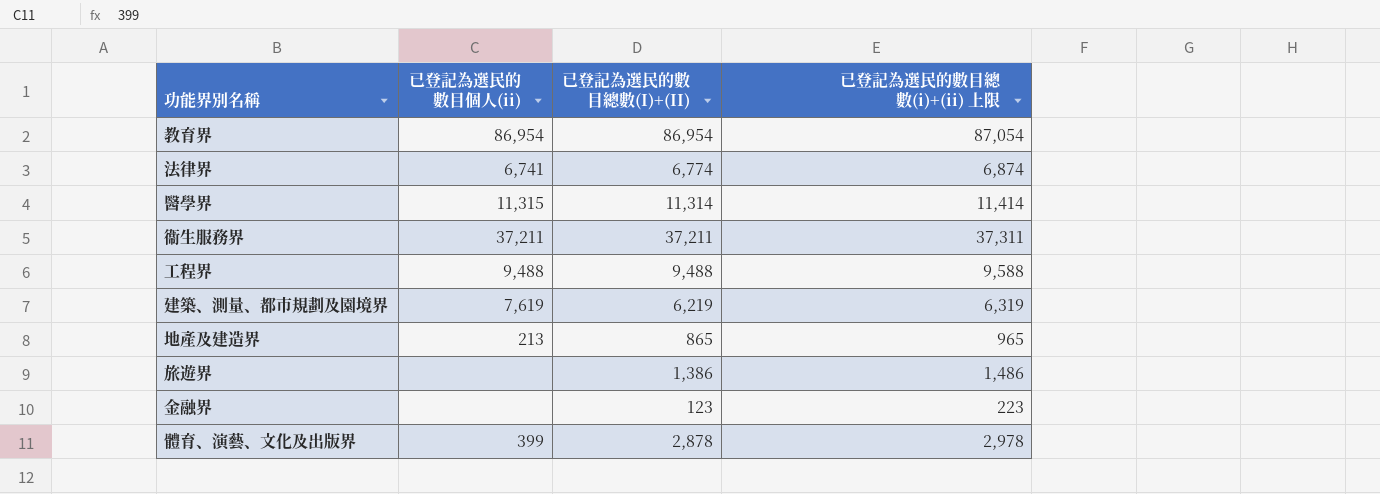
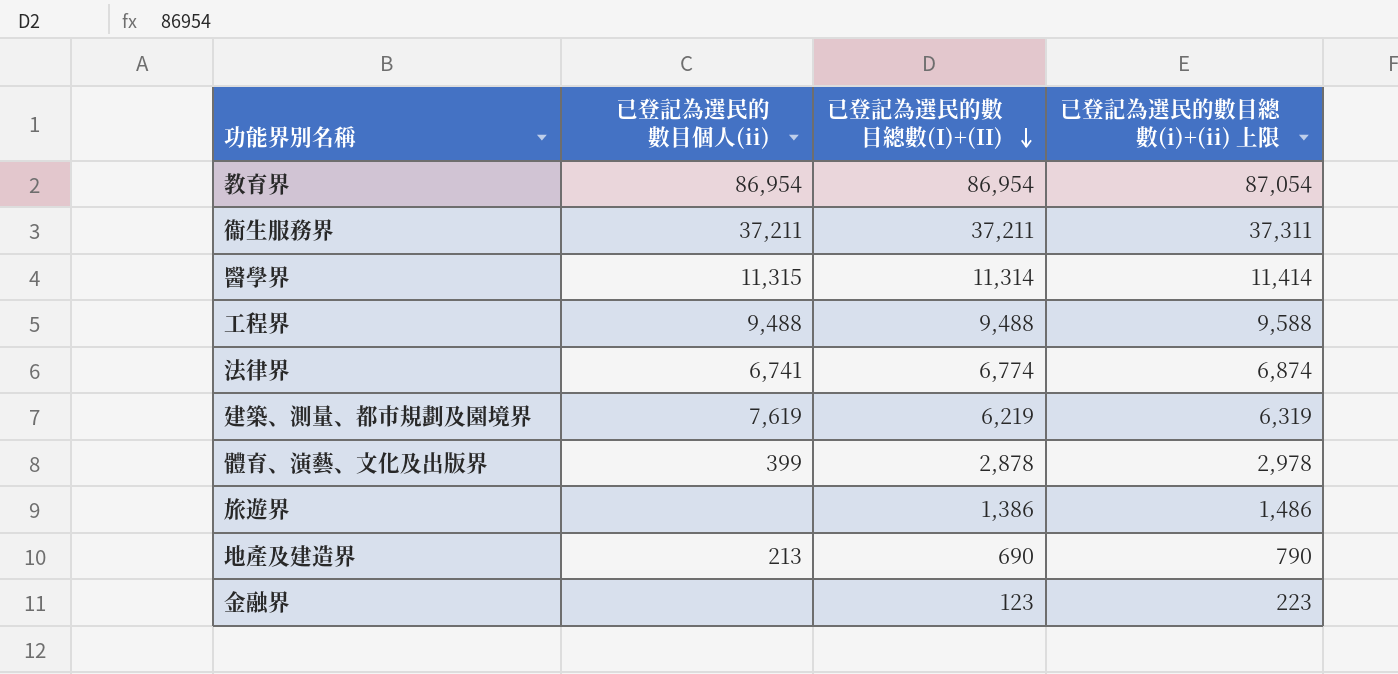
row order: none -> 已登記為選民的數目總數(I)+(II) descending
地產及建造界 | 已登記為選民的數目總數(I)+(II): 865 -> 690
地產及建造界 | 已登記為選民的數目總數(i)+(ii) 上限: 965 -> 790

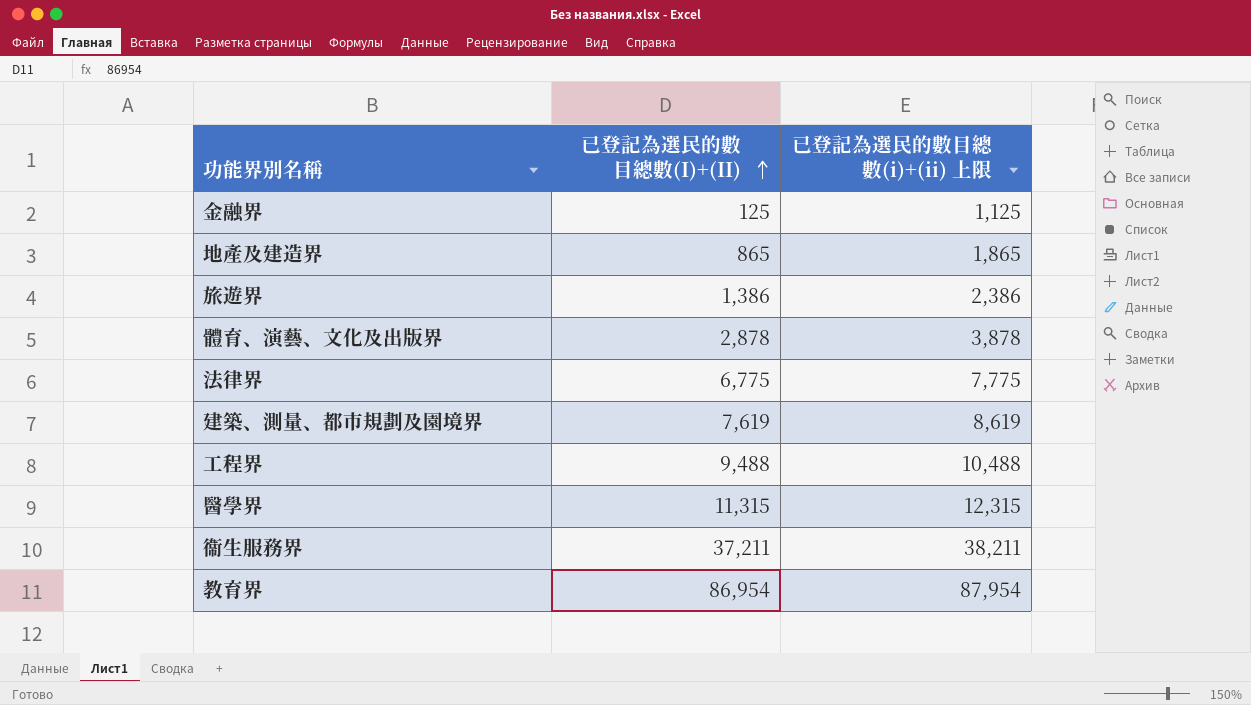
row order: 已登記為選民的數目總數(I)+(II) descending -> 已登記為選民的數目總數(I)+(II) ascending
column 已登記為選民的數目個人(ii) | position: 2 -> none
column 已登記為選民的數目總數(i)+(ii) 上限 | formula: [已登記為選民的數目總數(I)+(II)] + 100 -> [已登記為選民的數目總數(I)+(II)] + 1000
金融界 | 已登記為選民的數目總數(I)+(II): 123 -> 125
地產及建造界 | 已登記為選民的數目總數(I)+(II): 690 -> 865
法律界 | 已登記為選民的數目總數(I)+(II): 6,774 -> 6,775
建築、測量、都市規劃及園境界 | 已登記為選民的數目總數(I)+(II): 6,219 -> 7,619
醫學界 | 已登記為選民的數目總數(I)+(II): 11,314 -> 11,315

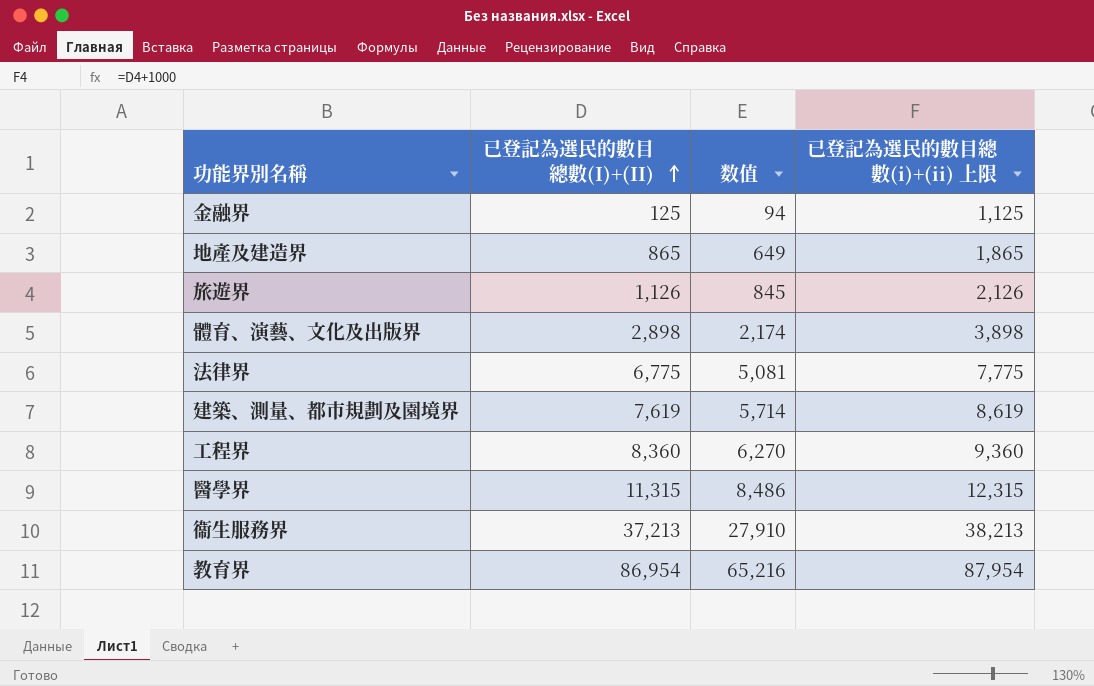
column 数值 | formula: none -> [已登記為選民的數目總數(I)+(II)] * 0.75
旅遊界 | 已登記為選民的數目總數(I)+(II): 1,386 -> 1,126
旅遊界 | 已登記為選民的數目總數(i)+(ii) 上限: 2,386 -> 2,126
體育、演藝、文化及出版界 | 已登記為選民的數目總數(I)+(II): 2,878 -> 2,898
體育、演藝、文化及出版界 | 已登記為選民的數目總數(i)+(ii) 上限: 3,878 -> 3,898
工程界 | 已登記為選民的數目總數(I)+(II): 9,488 -> 8,360
工程界 | 已登記為選民的數目總數(i)+(ii) 上限: 10,488 -> 9,360
衞生服務界 | 已登記為選民的數目總數(I)+(II): 37,211 -> 37,213
衞生服務界 | 已登記為選民的數目總數(i)+(ii) 上限: 38,211 -> 38,213

